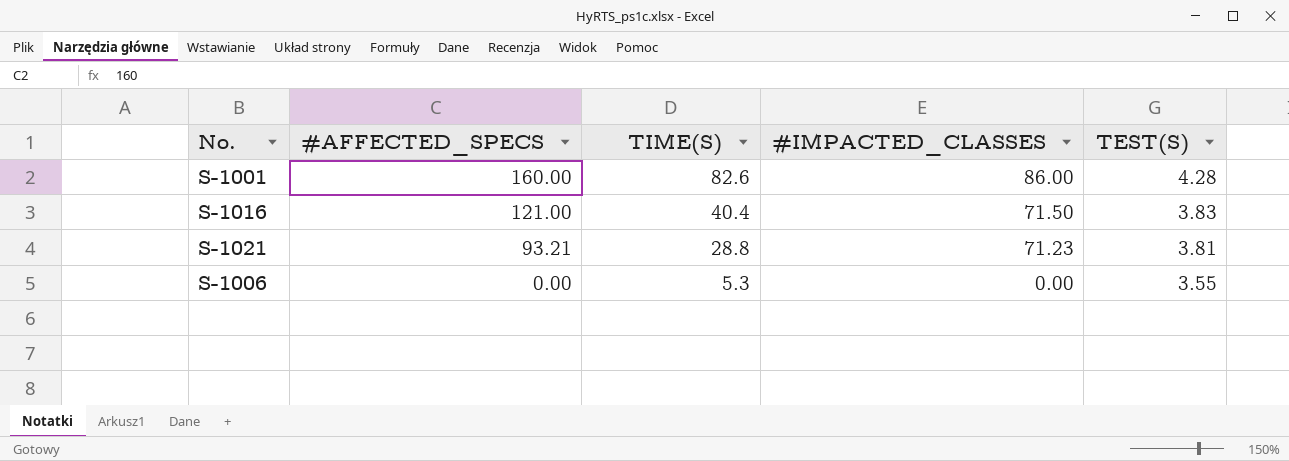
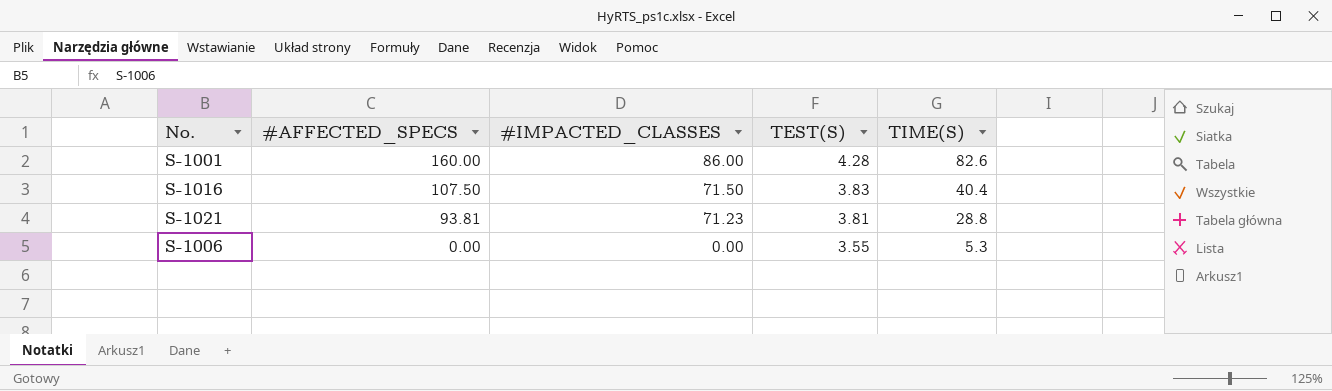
column TIME(S) | position: 3 -> 5
S-1016 | #AFFECTED_SPECS: 121.00 -> 107.50
S-1021 | #AFFECTED_SPECS: 93.21 -> 93.81

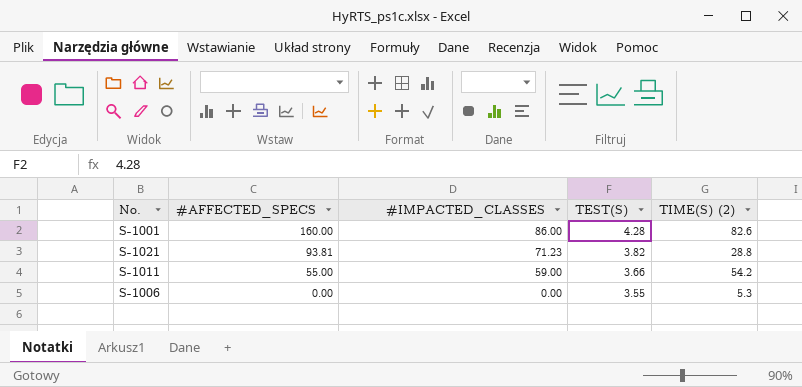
column name: TIME(S) -> TIME(S) (2)
row S-1016: 107.50 | 71.50 | 3.83 | 40.4 -> none
S-1021 | TEST(S): 3.81 -> 3.82
row S-1011: none -> 55.00 | 59.00 | 3.66 | 54.2

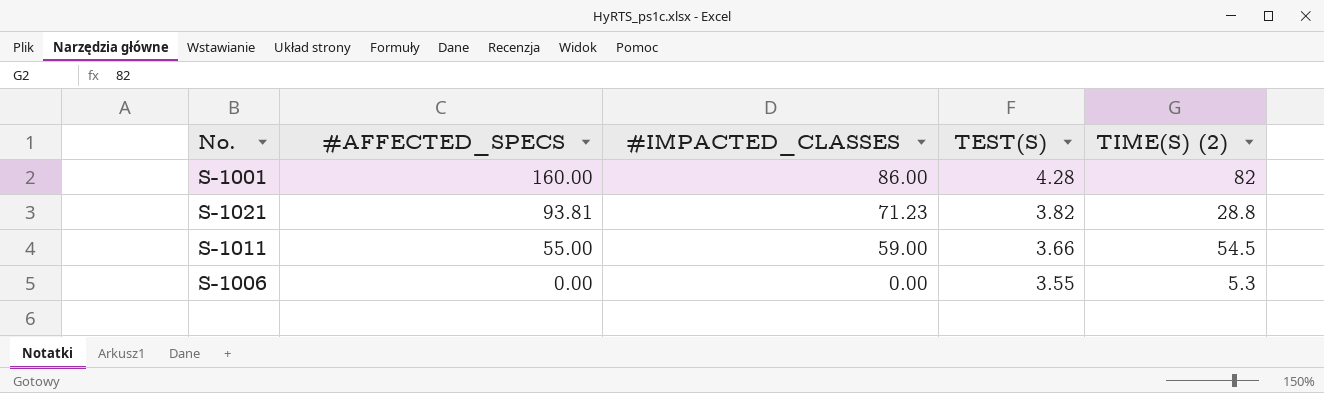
S-1001 | TIME(S) (2): 82.6 -> 82
S-1011 | TIME(S) (2): 54.2 -> 54.5

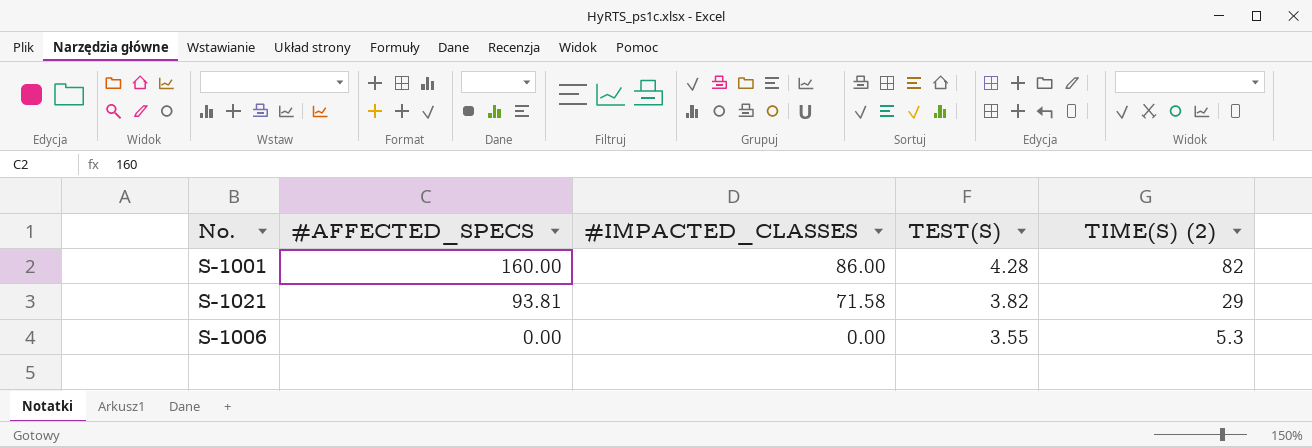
row S-1011: 55.00 | 59.00 | 3.66 | 54.5 -> none
S-1021 | #IMPACTED_CLASSES: 71.23 -> 71.58
S-1021 | TIME(S) (2): 28.8 -> 29

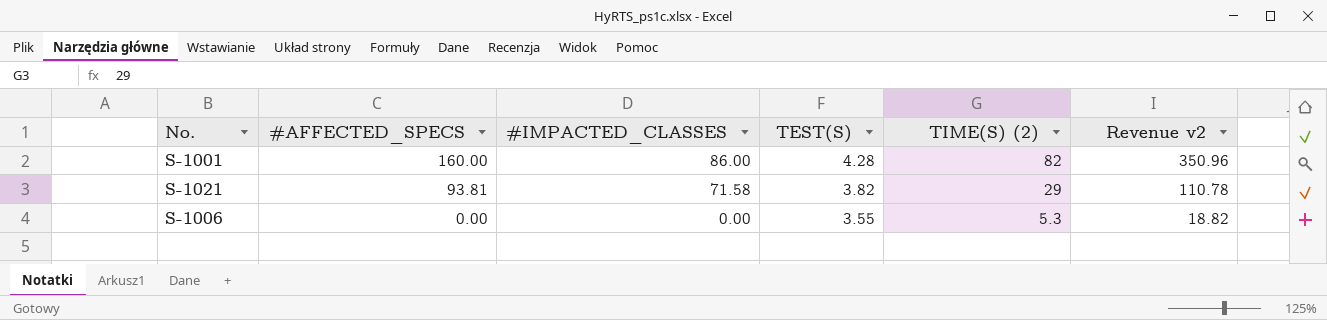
column Revenue v2 | formula: none -> [TEST(S)] * [TIME(S) (2)]

